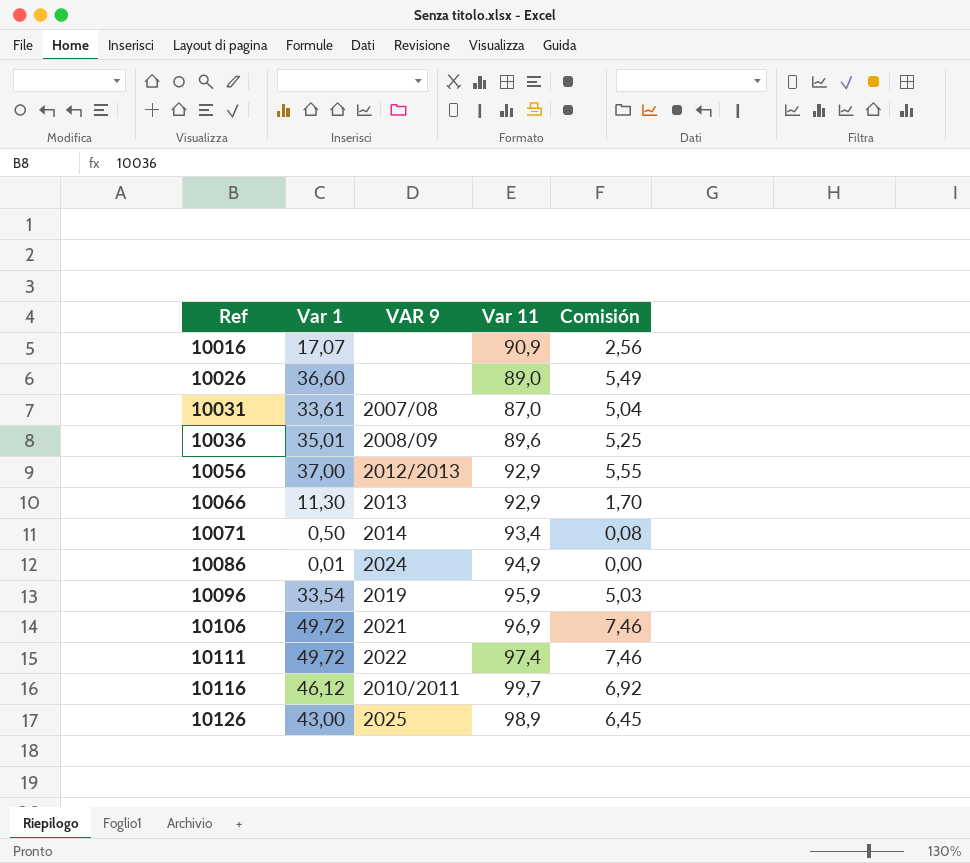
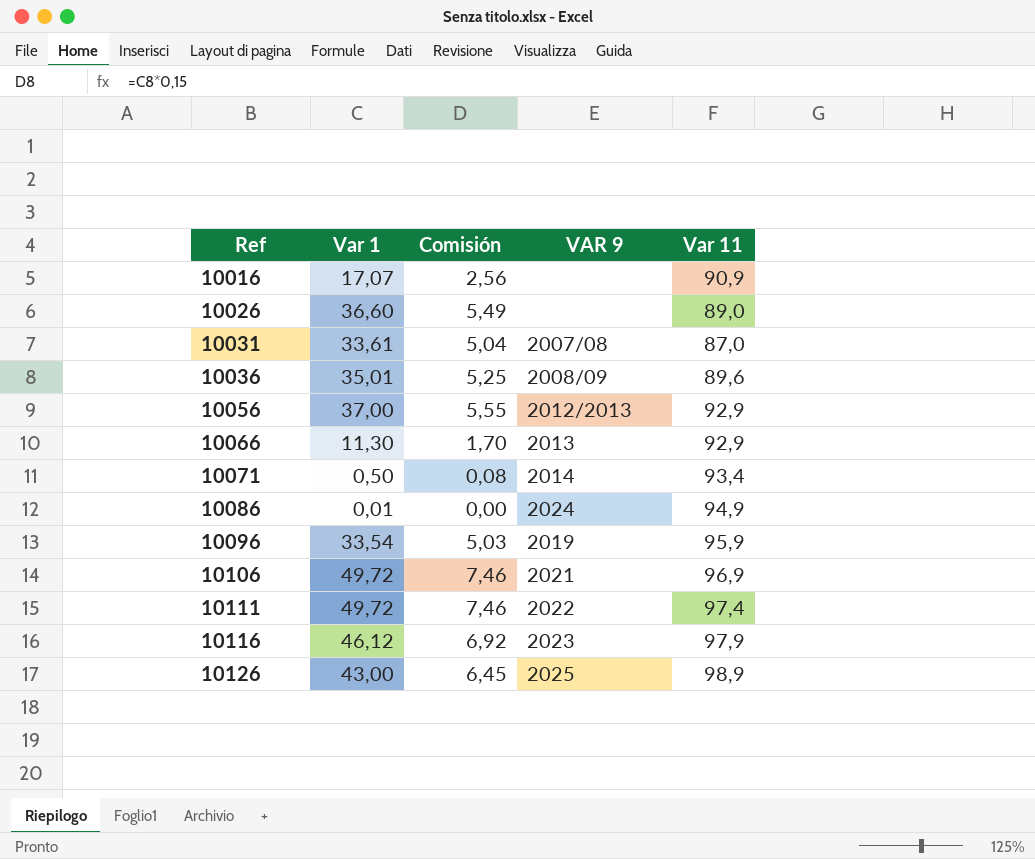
column Comisión | position: 5 -> 3
10116 | VAR 9: 2010/2011 -> 2023
10116 | Var 11: 99,7 -> 97,9

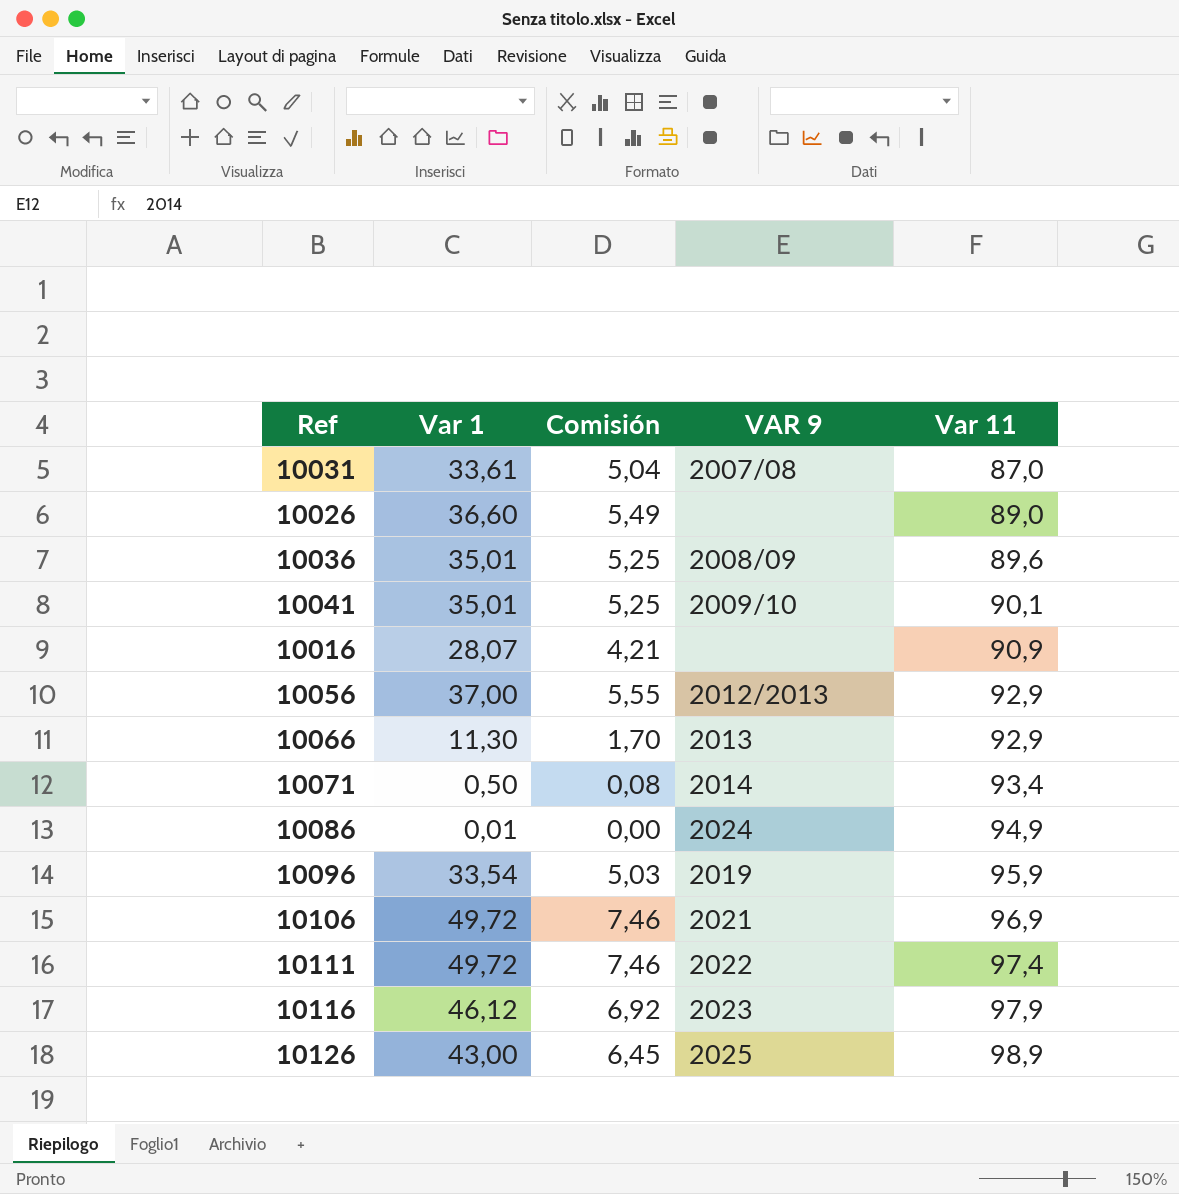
row order: Ref ascending -> Var 11 ascending
row 10041: none -> 35,01 | 5,25 | 2009/10 | 90,1
10016 | Var 1: 17,07 -> 28,07
10016 | Comisión: 2,56 -> 4,21

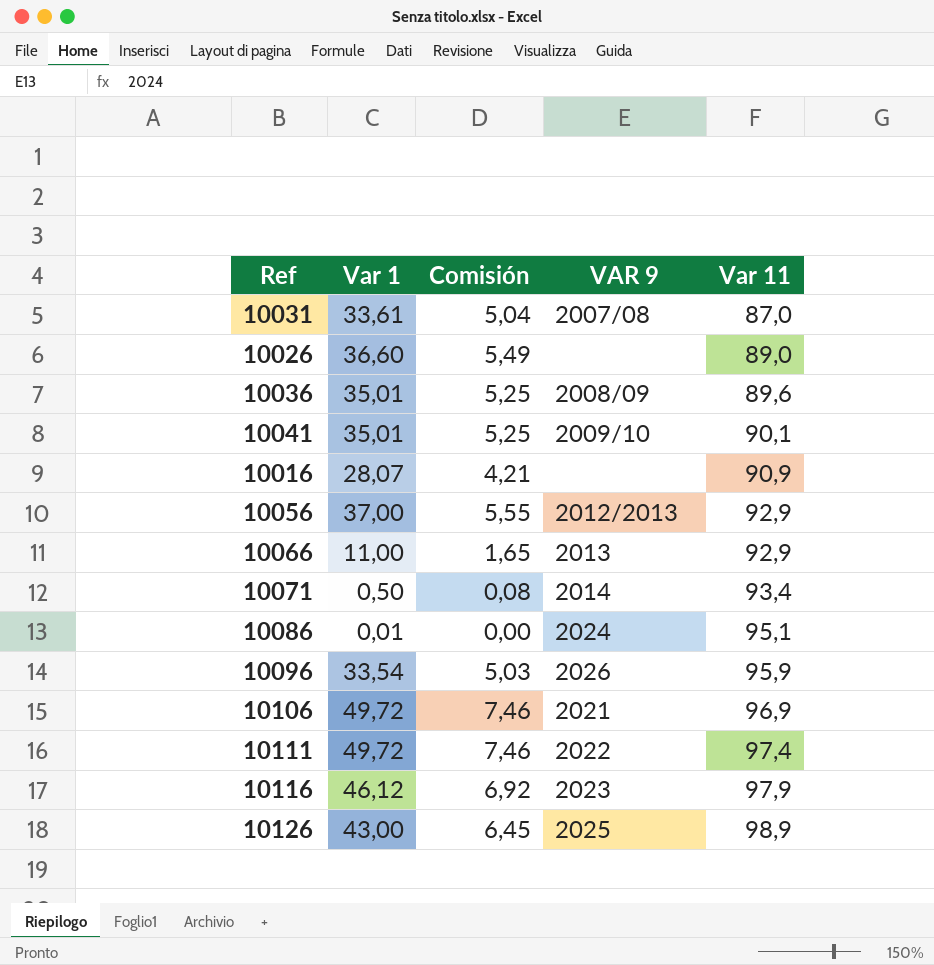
10066 | Var 1: 11,30 -> 11,00
10066 | Comisión: 1,70 -> 1,65
10086 | Var 11: 94,9 -> 95,1
10096 | VAR 9: 2019 -> 2026

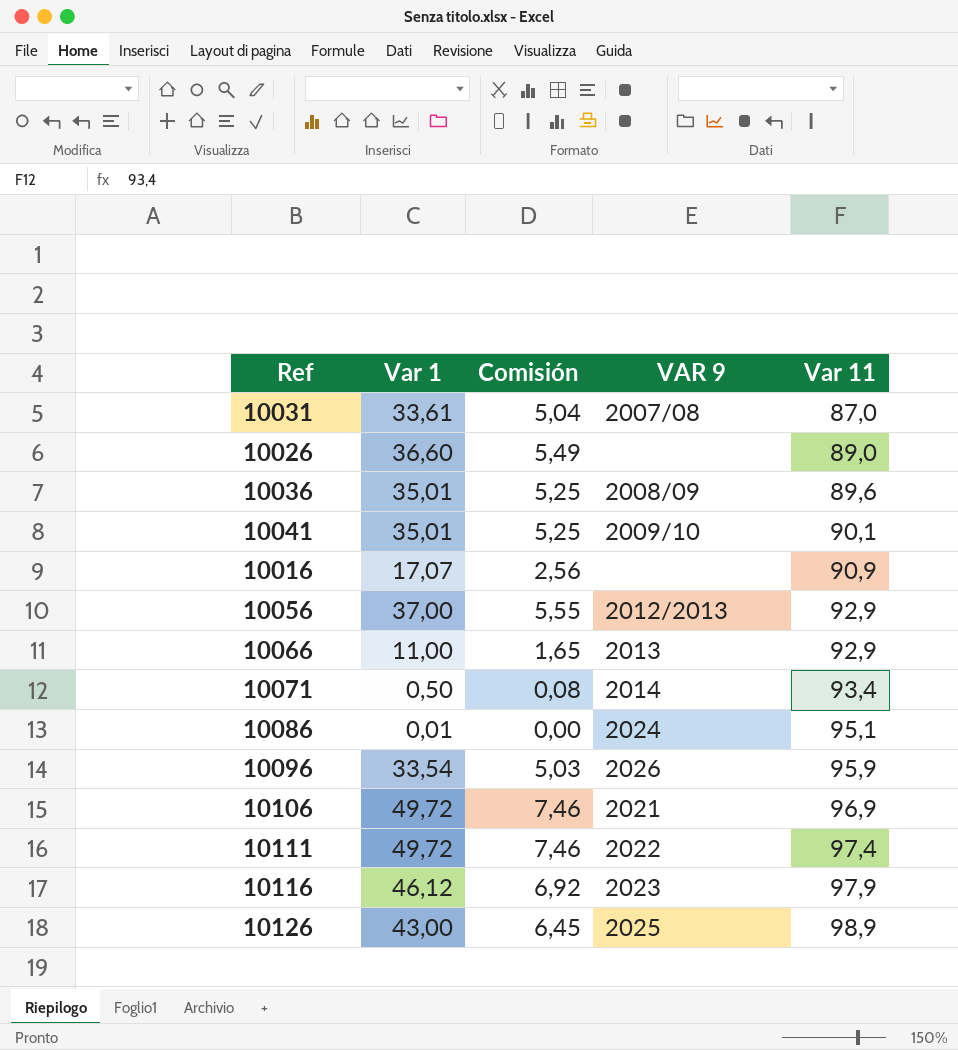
10016 | Var 1: 28,07 -> 17,07
10016 | Comisión: 4,21 -> 2,56

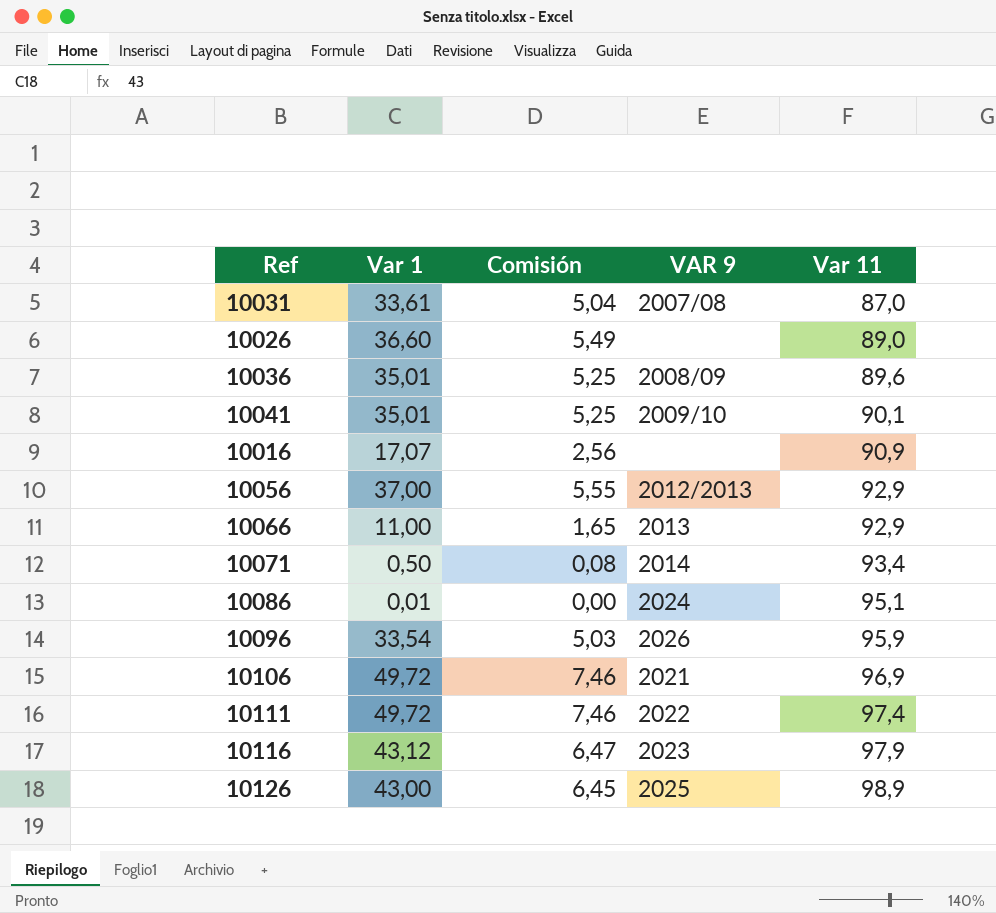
10116 | Var 1: 46,12 -> 43,12
10116 | Comisión: 6,92 -> 6,47

